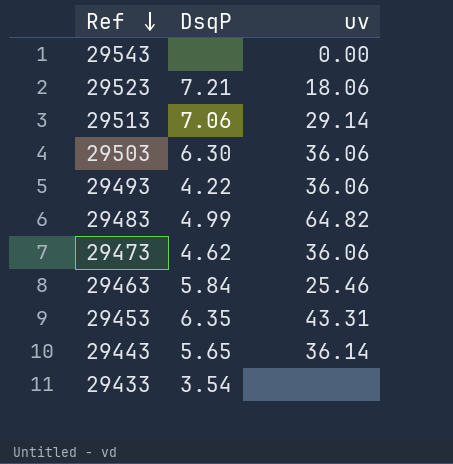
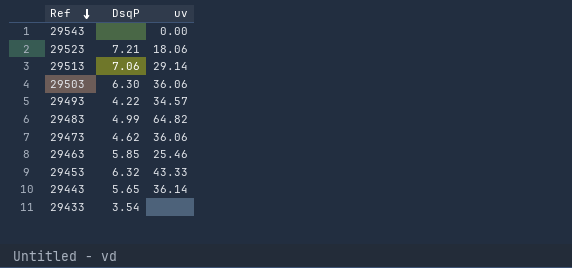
29493 | uv: 36.06 -> 34.57
29463 | DsqP: 5.84 -> 5.85
29453 | DsqP: 6.35 -> 6.32
29453 | uv: 43.31 -> 43.33

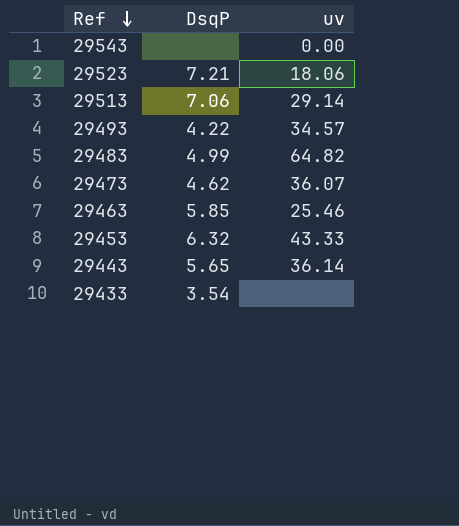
row 29503: 6.30 | 36.06 -> none
29473 | uv: 36.06 -> 36.07

